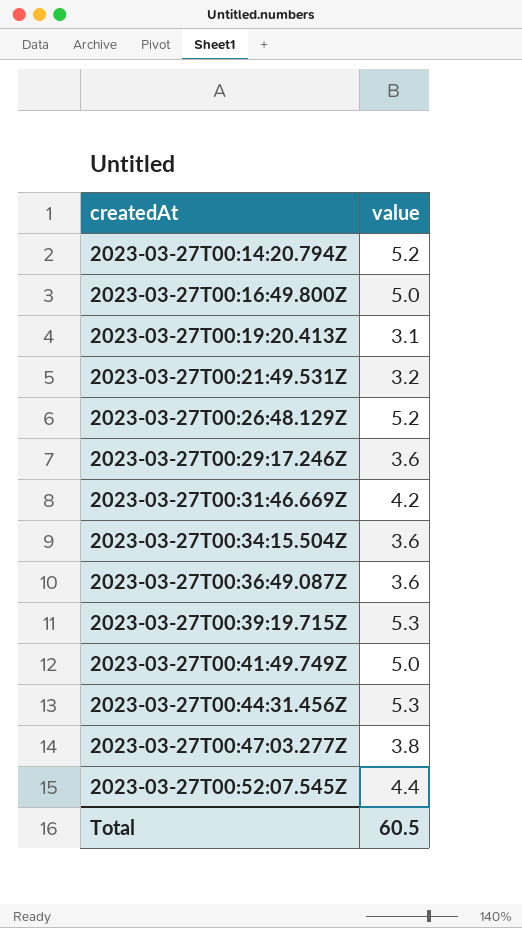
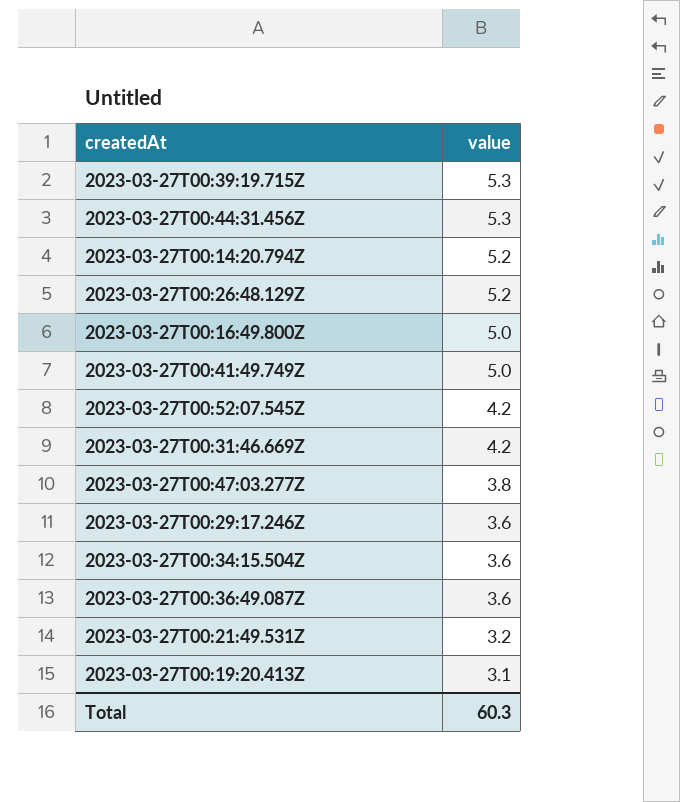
row order: createdAt ascending -> value descending
2023-03-27T00:52:07.545Z | value: 4.4 -> 4.2
Total | value: 60.5 -> 60.3

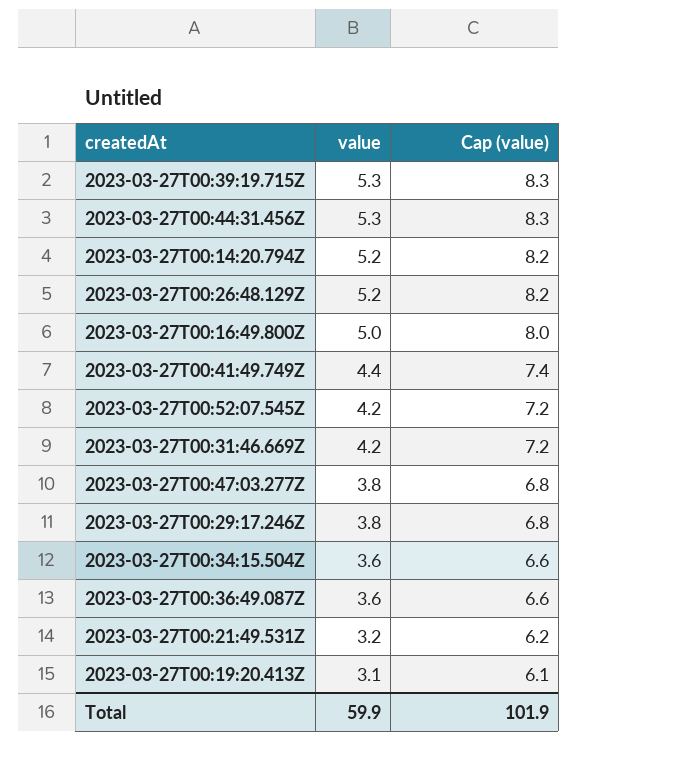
column Cap (value) | formula: none -> [value] + 3
2023-03-27T00:41:49.749Z | value: 5.0 -> 4.4
2023-03-27T00:29:17.246Z | value: 3.6 -> 3.8
Total | value: 60.3 -> 59.9

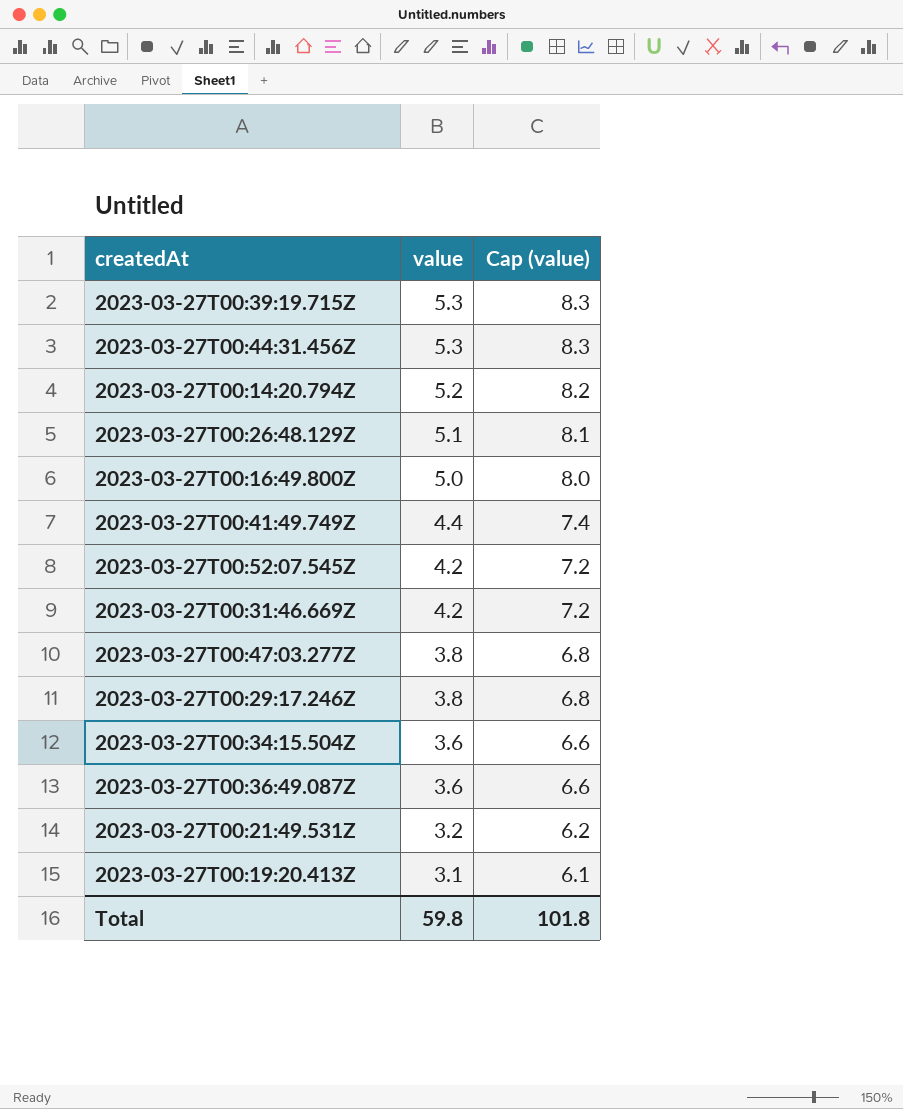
2023-03-27T00:26:48.129Z | value: 5.2 -> 5.1
2023-03-27T00:26:48.129Z | Cap (value): 8.2 -> 8.1
Total | value: 59.9 -> 59.8
Total | Cap (value): 101.9 -> 101.8

